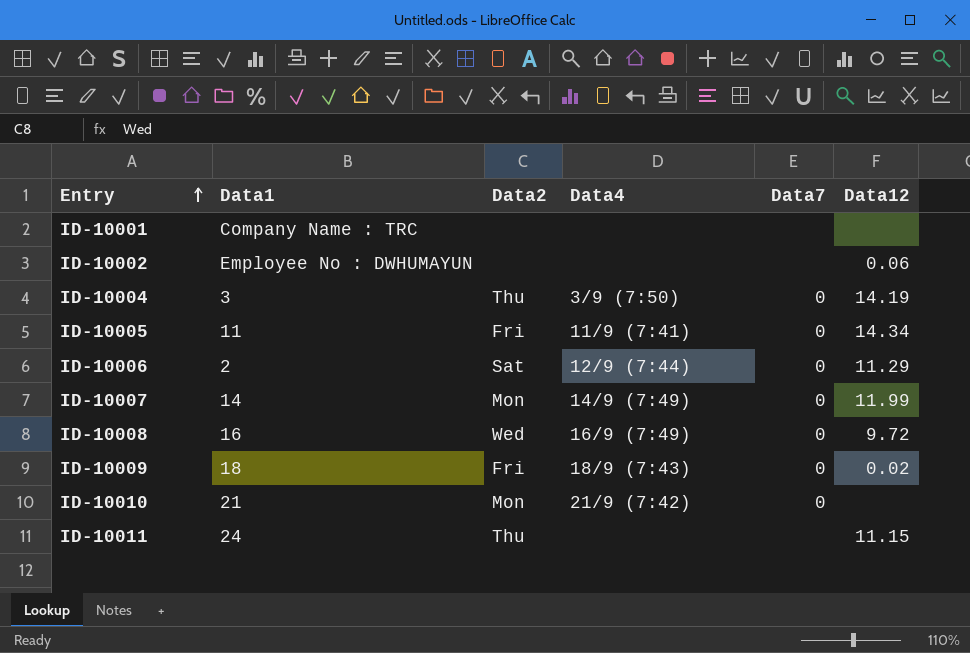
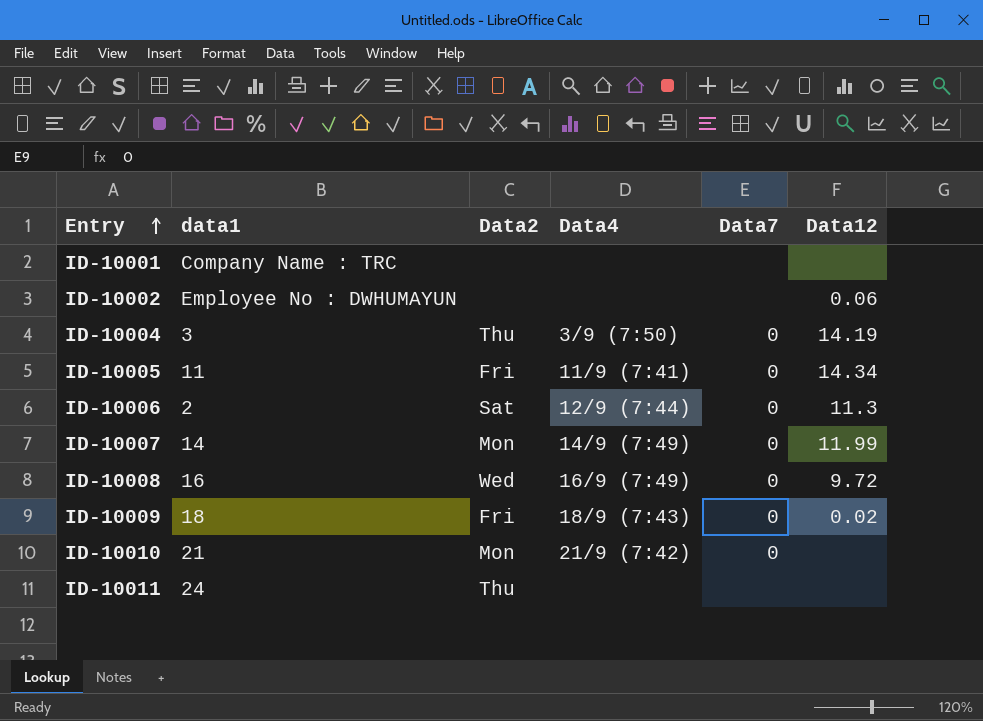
column name: Data1 -> data1
ID-10006 | Data12: 11.29 -> 11.3
ID-10011 | Data12: 11.15 -> none

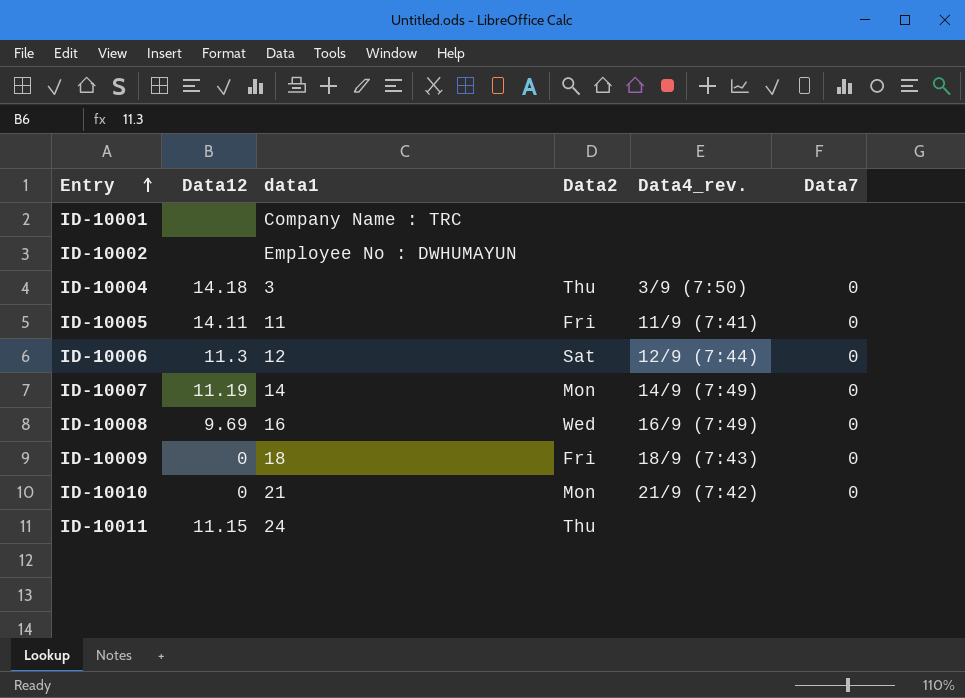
column Data12 | position: 6 -> 2
column name: Data4 -> Data4_rev.
ID-10002 | Data12: 0.06 -> none
ID-10004 | Data12: 14.19 -> 14.18
ID-10005 | Data12: 14.34 -> 14.11
ID-10006 | data1: 2 -> 12
ID-10007 | Data12: 11.99 -> 11.19
ID-10008 | Data12: 9.72 -> 9.69
ID-10009 | Data12: 0.02 -> 0
ID-10010 | Data12: none -> 0
ID-10011 | Data12: none -> 11.15

